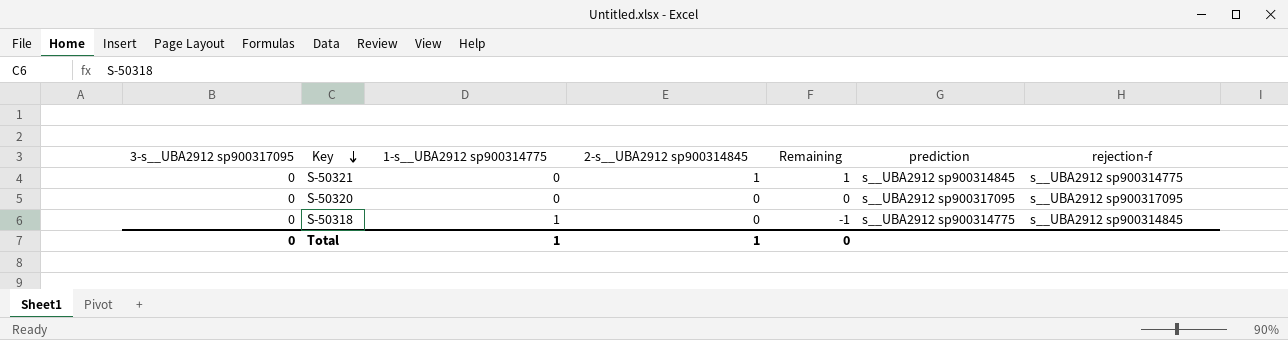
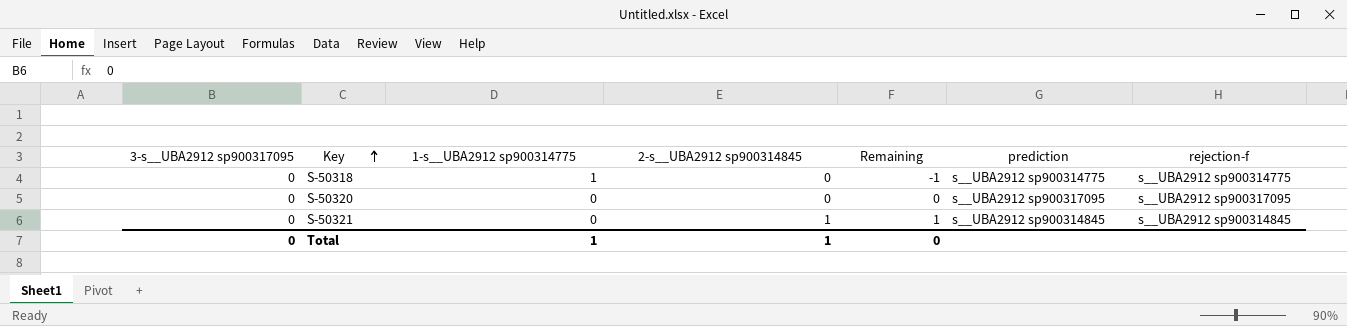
row order: Key descending -> Key ascending
S-50318 | rejection-f: s__UBA2912 sp900314845 -> s__UBA2912 sp900314775
S-50321 | rejection-f: s__UBA2912 sp900314775 -> s__UBA2912 sp900314845

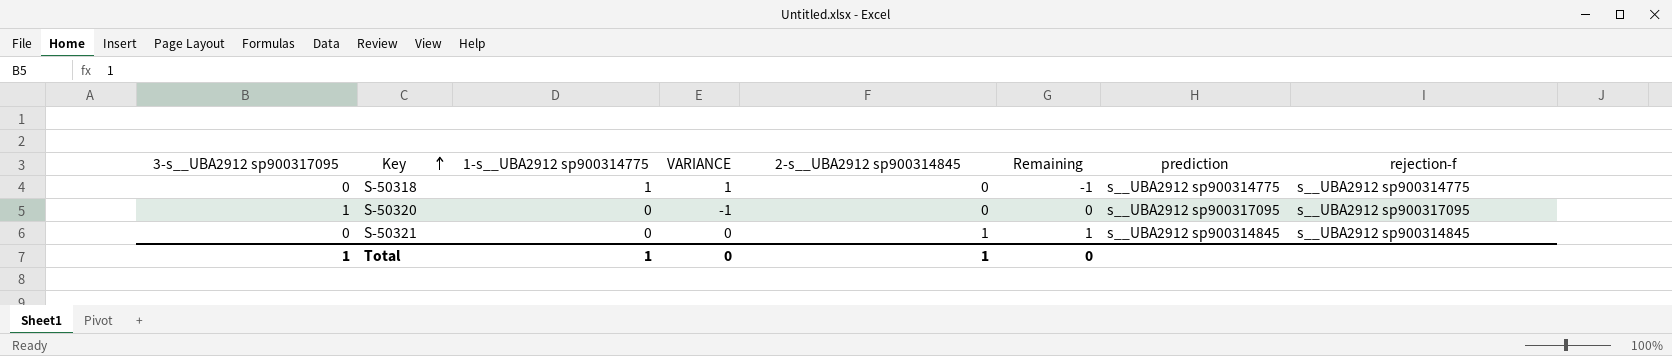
column VARIANCE | formula: none -> [1-s__UBA2912 sp900314775] - [3-s__UBA2912 sp900317095]
S-50320 | 3-s__UBA2912 sp900317095: 0 -> 1
Total | 3-s__UBA2912 sp900317095: 0 -> 1

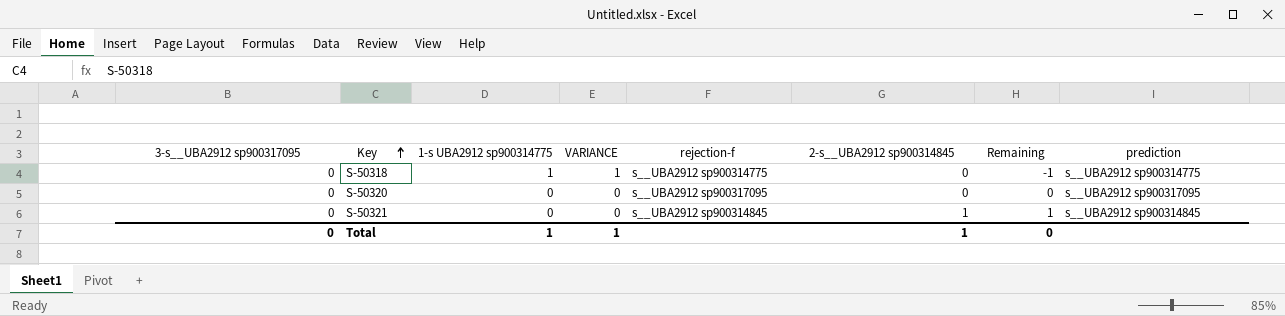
column name: 1-s__UBA2912 sp900314775 -> 1-s UBA2912 sp900314775
column rejection-f | position: 8 -> 5
S-50320 | 3-s__UBA2912 sp900317095: 1 -> 0
S-50320 | VARIANCE: -1 -> 0
Total | 3-s__UBA2912 sp900317095: 1 -> 0
Total | VARIANCE: 0 -> 1

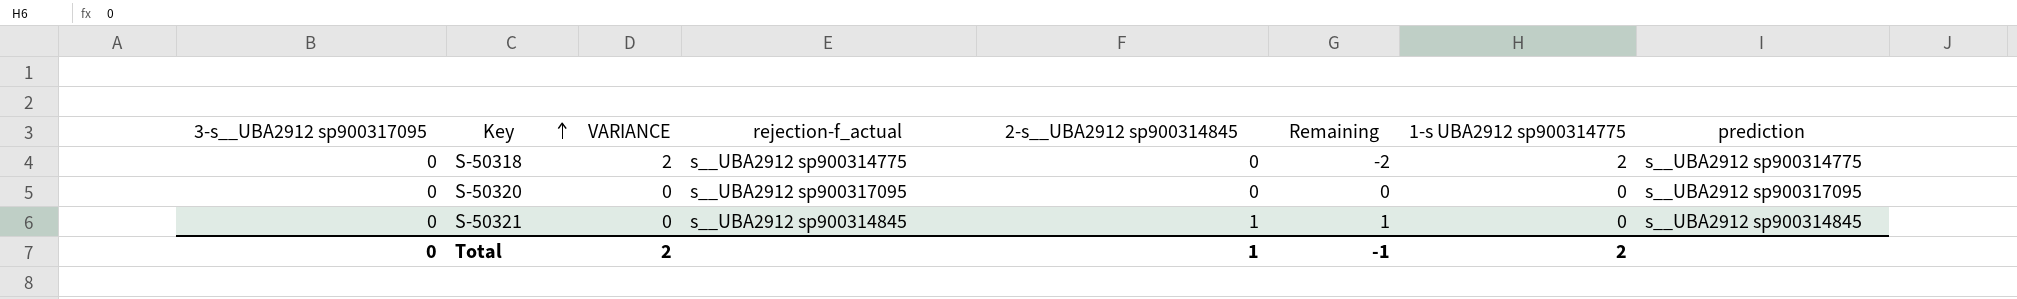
column name: rejection-f -> rejection-f_actual
column 1-s UBA2912 sp900314775 | position: 3 -> 7
S-50318 | VARIANCE: 1 -> 2
S-50318 | Remaining: -1 -> -2
S-50318 | 1-s UBA2912 sp900314775: 1 -> 2
Total | VARIANCE: 1 -> 2
Total | Remaining: 0 -> -1
Total | 1-s UBA2912 sp900314775: 1 -> 2

